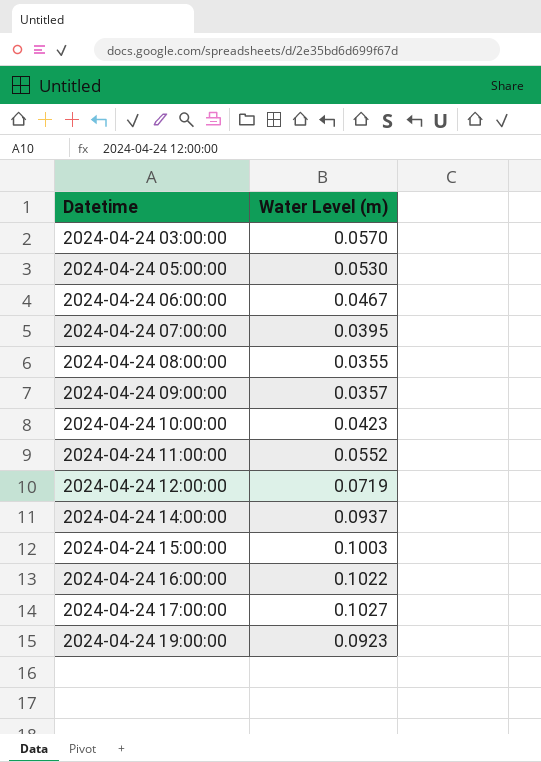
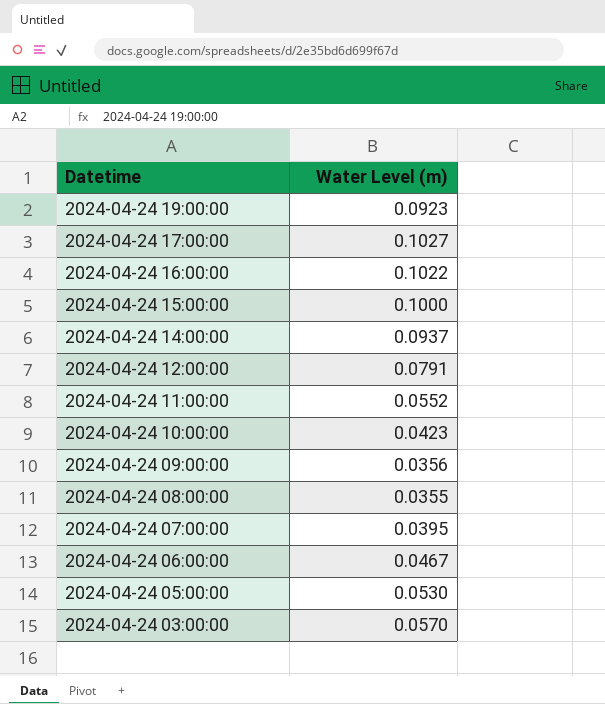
row order: Datetime ascending -> Datetime descending
2024-04-24 15:00:00 | Water Level (m): 0.1003 -> 0.1000
2024-04-24 12:00:00 | Water Level (m): 0.0719 -> 0.0791
2024-04-24 09:00:00 | Water Level (m): 0.0357 -> 0.0356

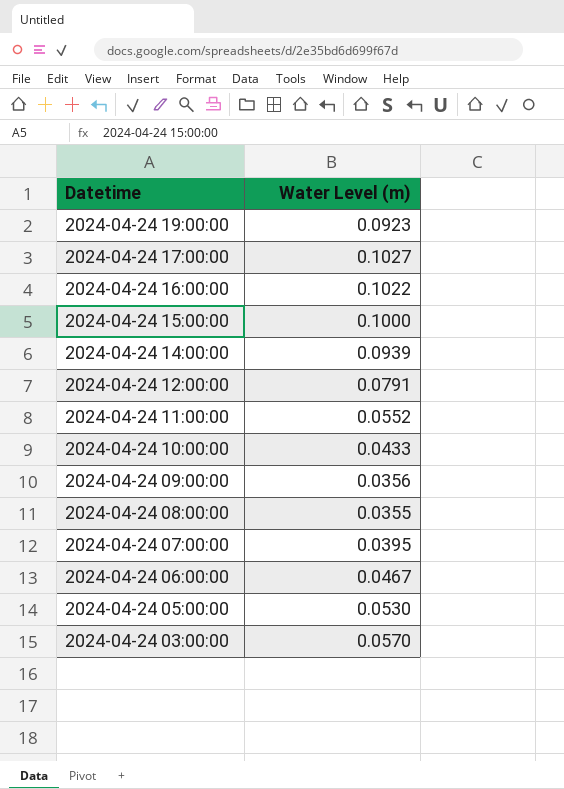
2024-04-24 14:00:00 | Water Level (m): 0.0937 -> 0.0939
2024-04-24 10:00:00 | Water Level (m): 0.0423 -> 0.0433

